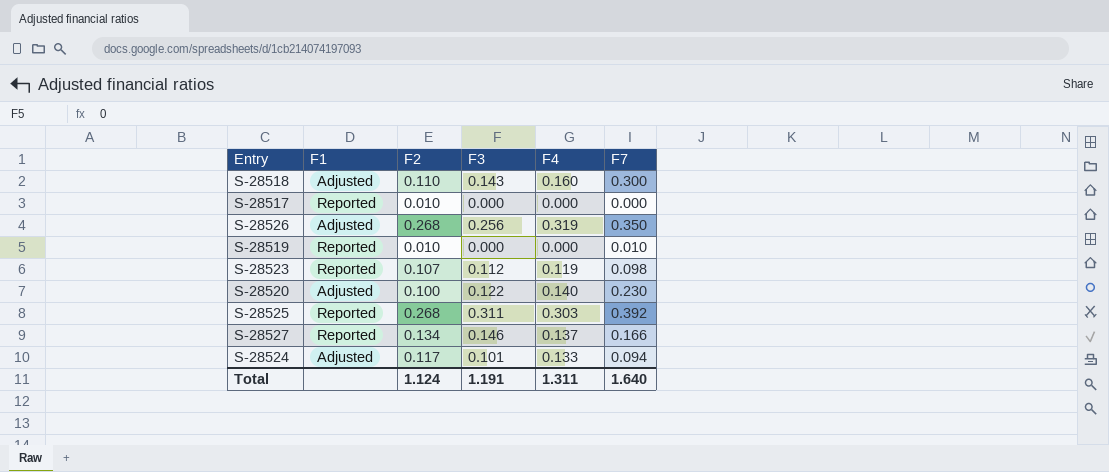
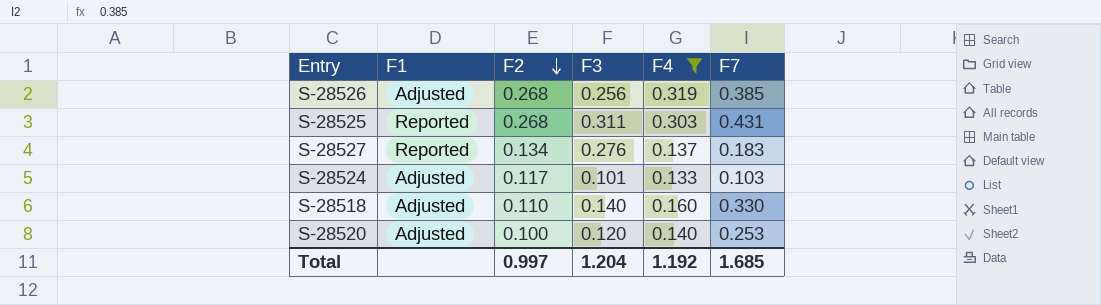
filter: none -> F4 >= 0.133
row order: none -> F2 descending
S-28526 | F7: 0.350 -> 0.385
S-28525 | F7: 0.392 -> 0.431
S-28527 | F3: 0.146 -> 0.276
S-28527 | F7: 0.166 -> 0.183
S-28524 | F7: 0.094 -> 0.103
S-28518 | F3: 0.143 -> 0.140
S-28518 | F7: 0.300 -> 0.330
S-28520 | F3: 0.122 -> 0.120
S-28520 | F7: 0.230 -> 0.253
Total | F2: 1.124 -> 0.997
Total | F3: 1.191 -> 1.204
Total | F4: 1.311 -> 1.192
Total | F7: 1.640 -> 1.685

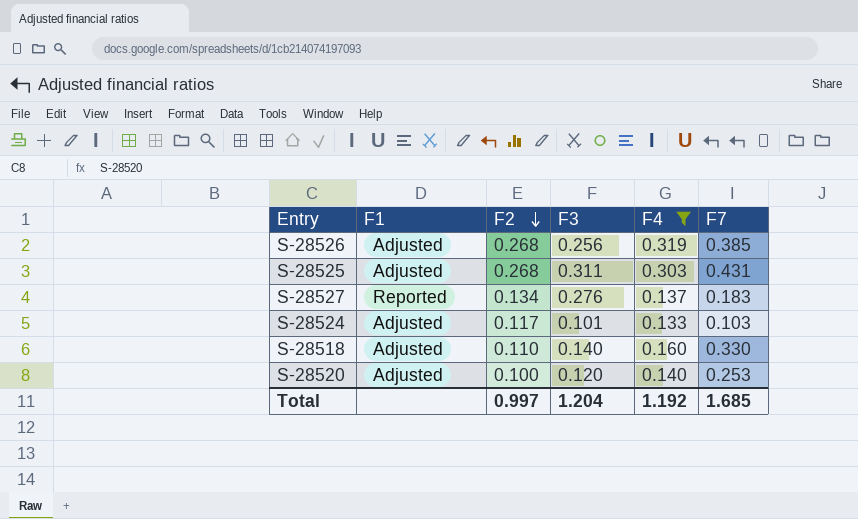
S-28525 | F1: Reported -> Adjusted

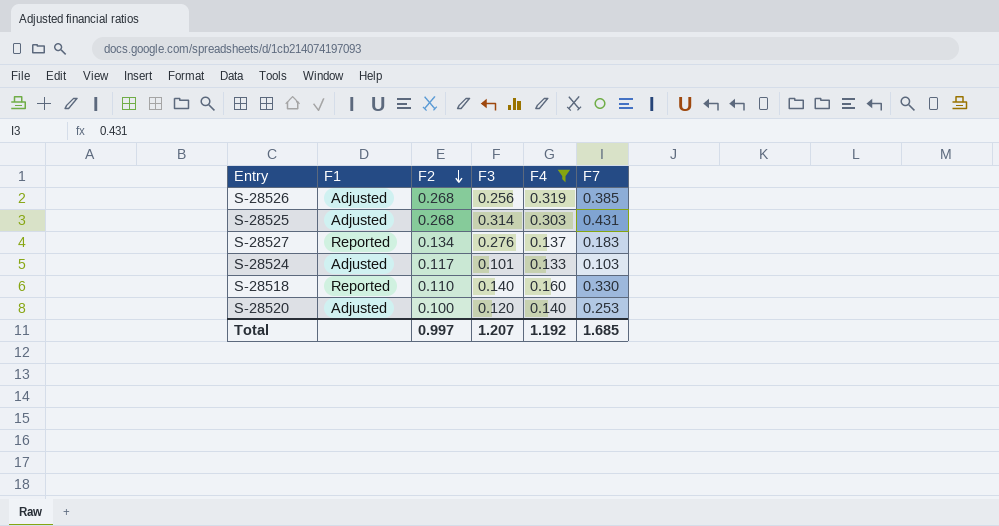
S-28525 | F3: 0.311 -> 0.314
S-28518 | F1: Adjusted -> Reported
Total | F3: 1.204 -> 1.207

